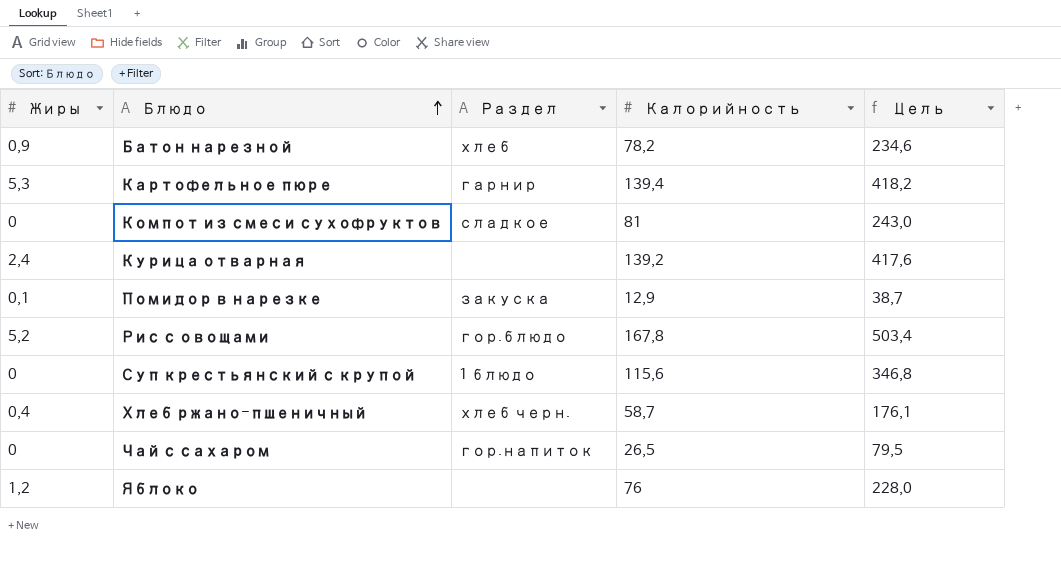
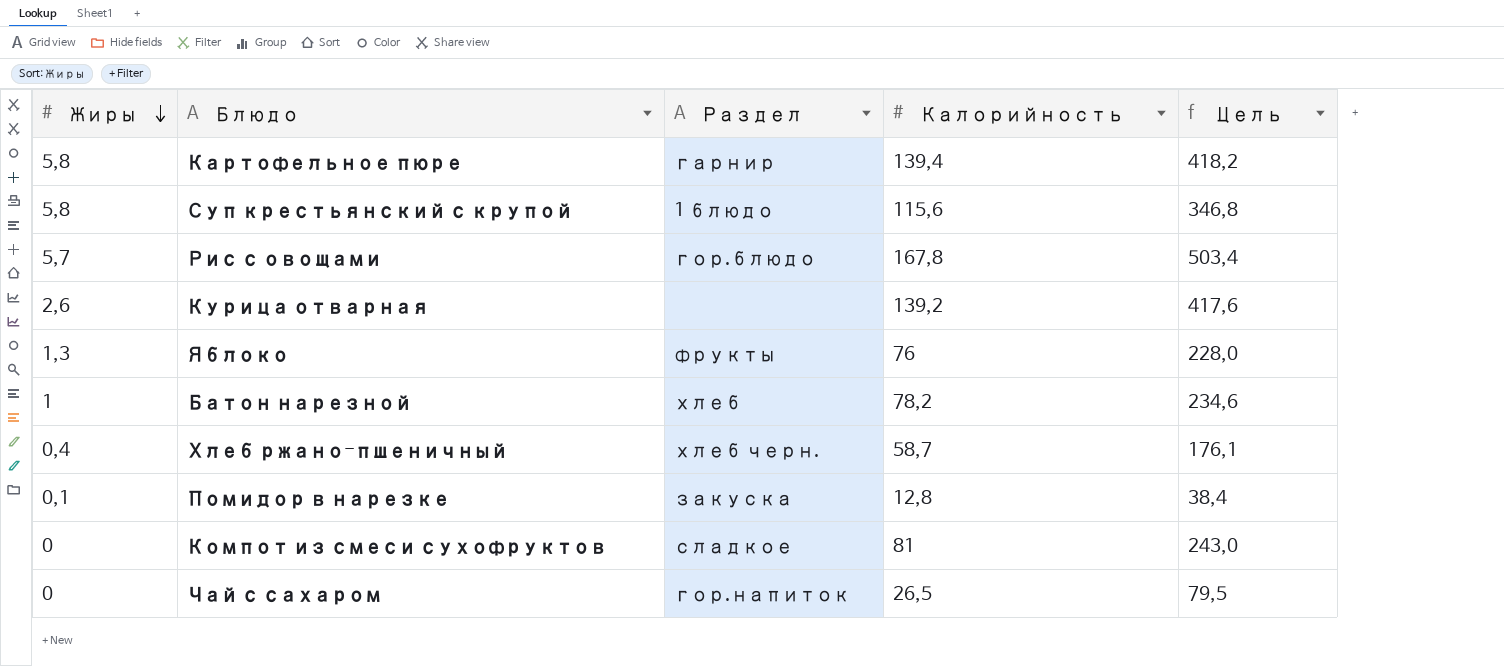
row order: Блюдо ascending -> Жиры descending
Картофельное пюре | Жиры: 5,3 -> 5,8
Суп крестьянский с крупой | Жиры: 0 -> 5,8
Рис с овощами | Жиры: 5,2 -> 5,7
Курица отварная | Жиры: 2,4 -> 2,6
Яблоко | Жиры: 1,2 -> 1,3
Яблоко | Раздел: none -> фрукты
Батон нарезной | Жиры: 0,9 -> 1
Помидор в нарезке | Калорийность: 12,9 -> 12,8
Помидор в нарезке | Цель: 38,7 -> 38,4

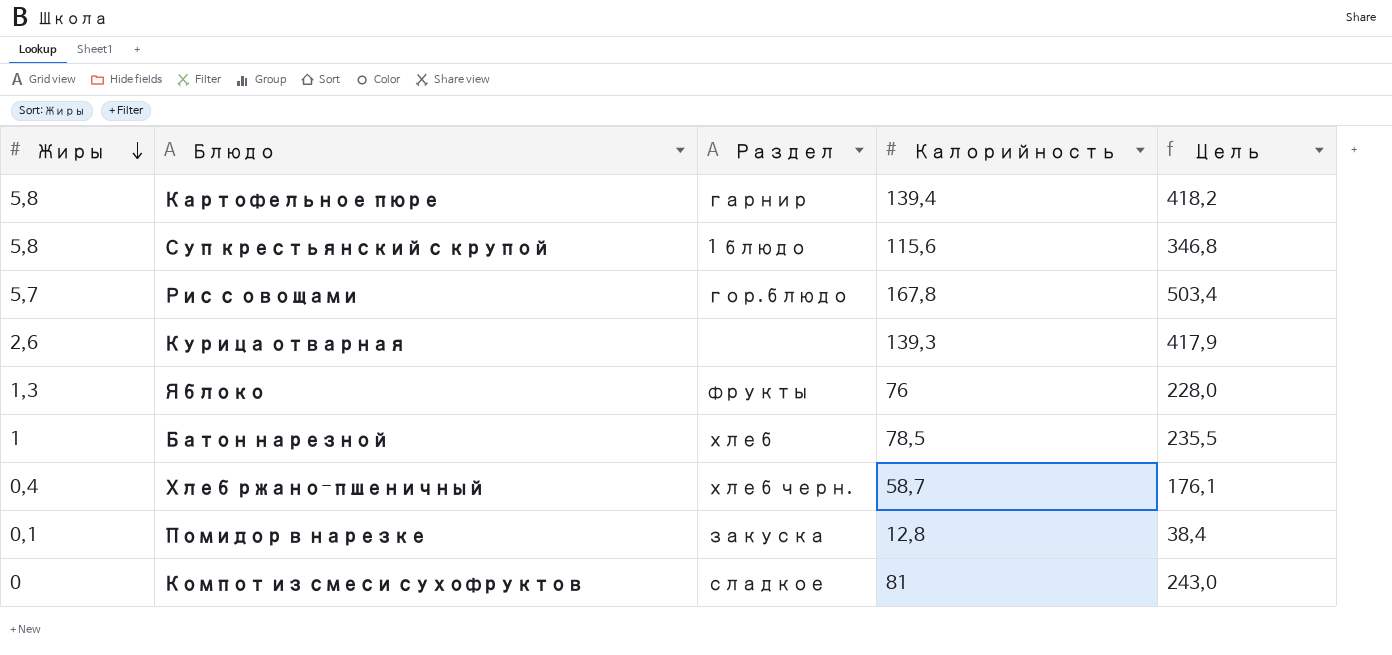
row Чай с сахаром: 0 | гор.напиток | 26,5 | 79,5 -> none
Курица отварная | Калорийность: 139,2 -> 139,3
Курица отварная | Цель: 417,6 -> 417,9
Батон нарезной | Калорийность: 78,2 -> 78,5
Батон нарезной | Цель: 234,6 -> 235,5

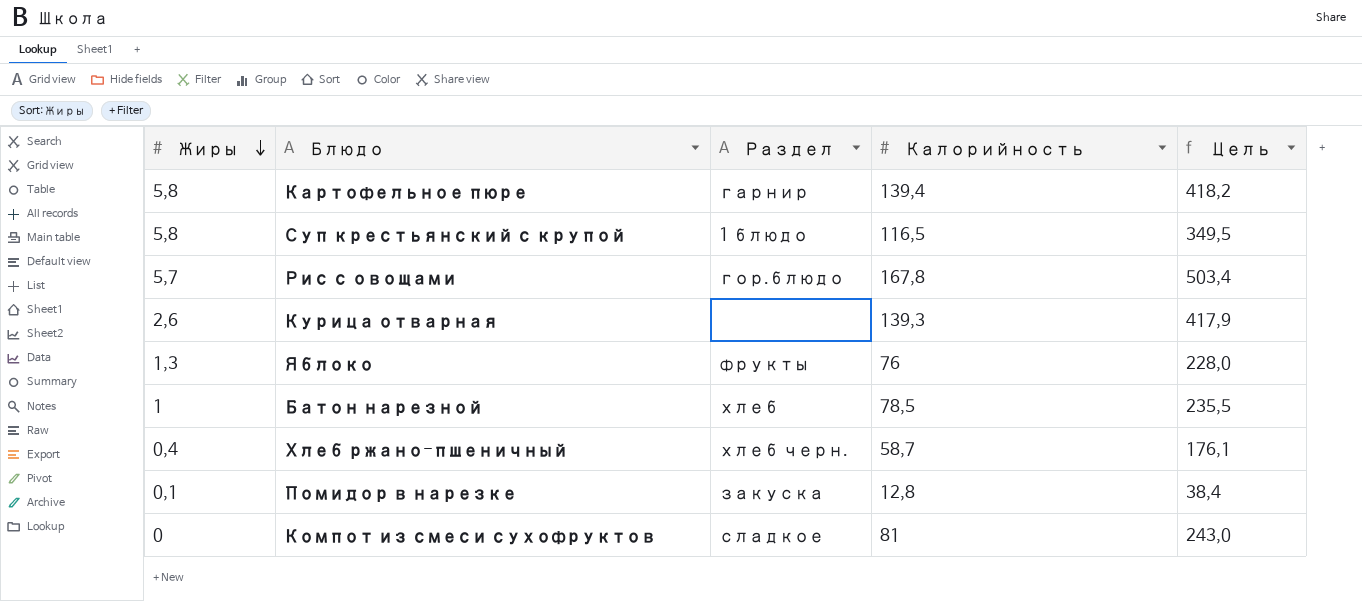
Суп крестьянский с крупой | Калорийность: 115,6 -> 116,5
Суп крестьянский с крупой | Цель: 346,8 -> 349,5

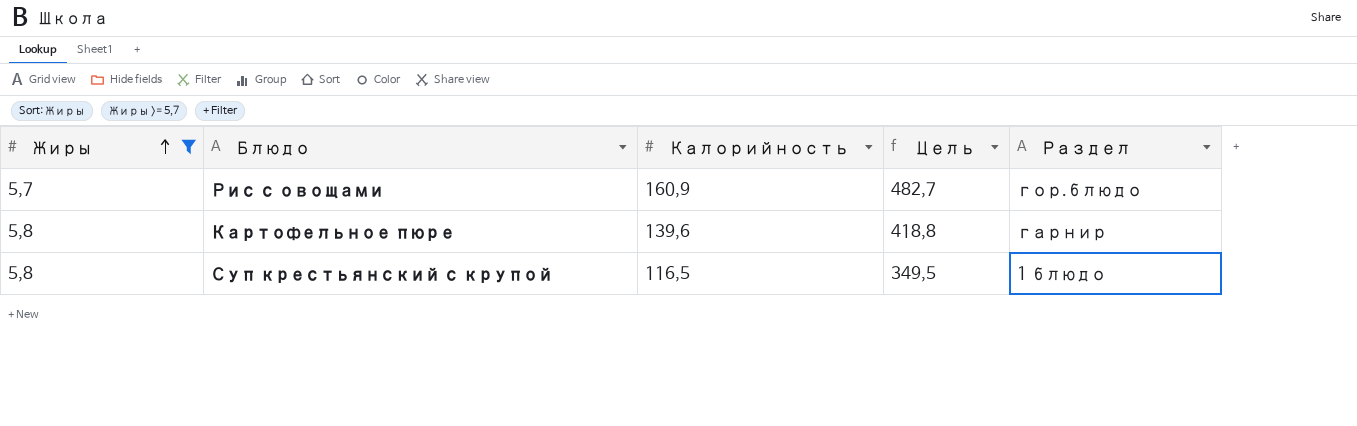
filter: none -> Жиры >= 5,7
row order: Жиры descending -> Жиры ascending
column Раздел | position: 3 -> 5
Рис с овощами | Калорийность: 167,8 -> 160,9
Рис с овощами | Цель: 503,4 -> 482,7
Картофельное пюре | Калорийность: 139,4 -> 139,6
Картофельное пюре | Цель: 418,2 -> 418,8

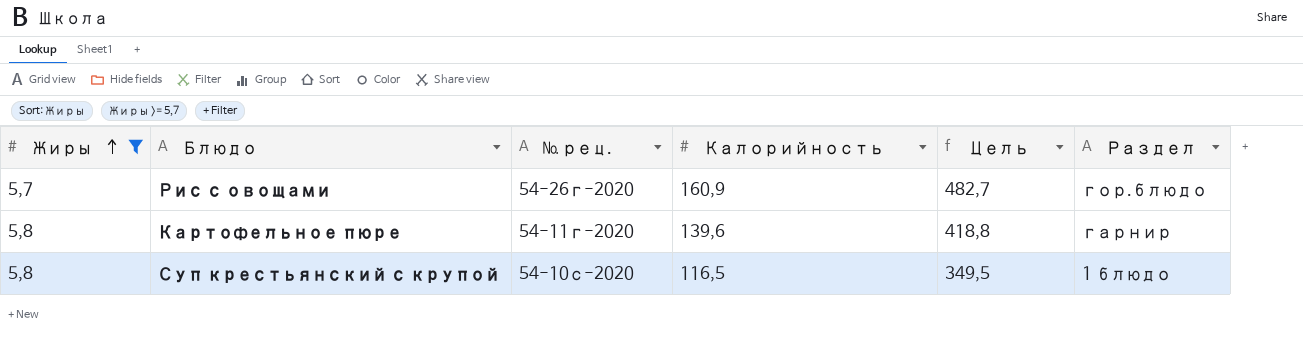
column № рец. | position: none -> 3

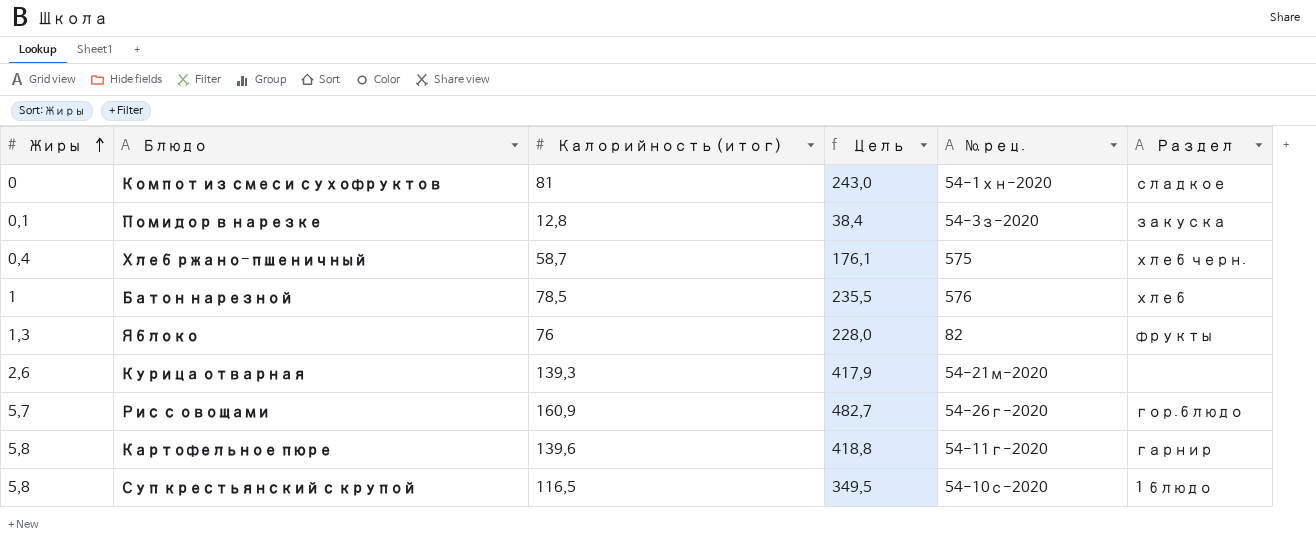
filter: Жиры >= 5,7 -> none
column name: Калорийность -> Калорийность (итог)
column № рец. | position: 3 -> 5

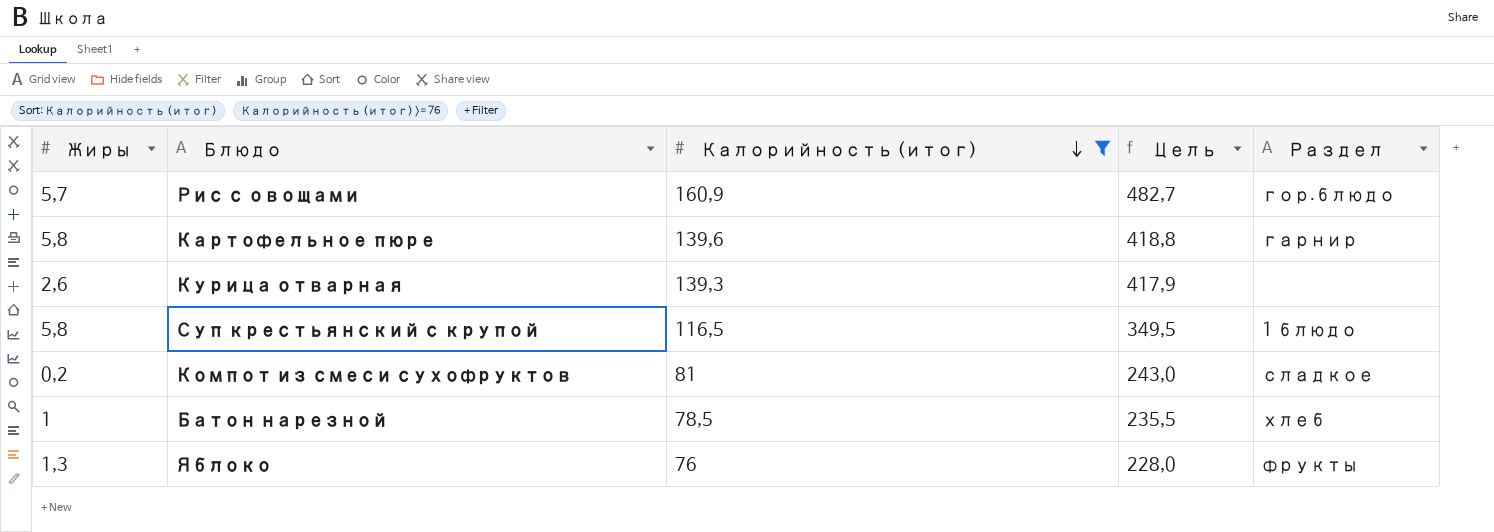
filter: none -> Калорийность (итог) >= 76
row order: Жиры ascending -> Калорийность (итог) descending
column № рец. | position: 5 -> none
Компот из смеси сухофруктов | Жиры: 0 -> 0,2

